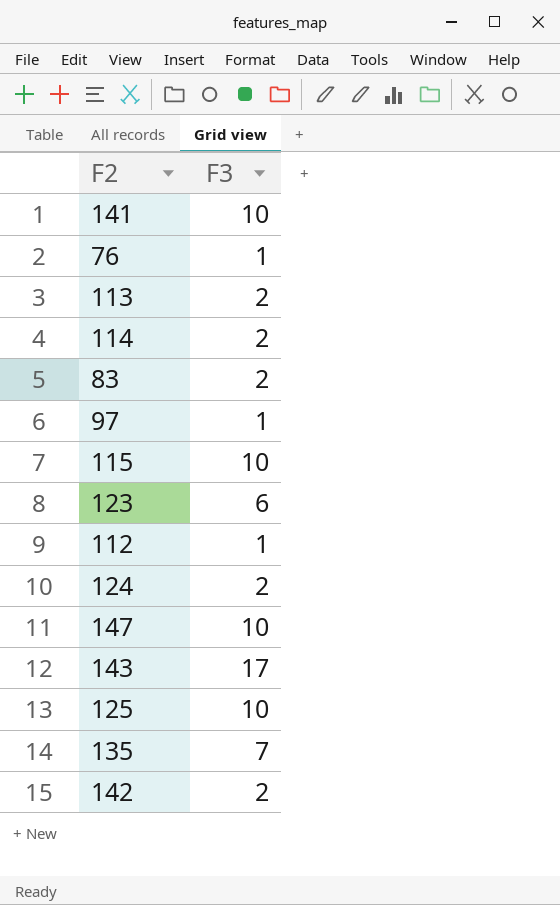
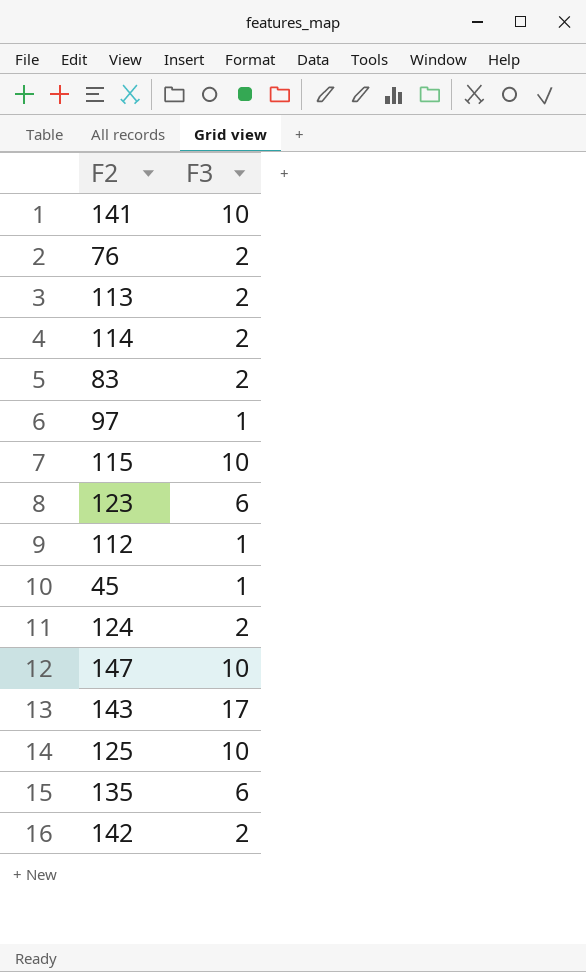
76 | F3: 1 -> 2
row 45: none -> 1
135 | F3: 7 -> 6

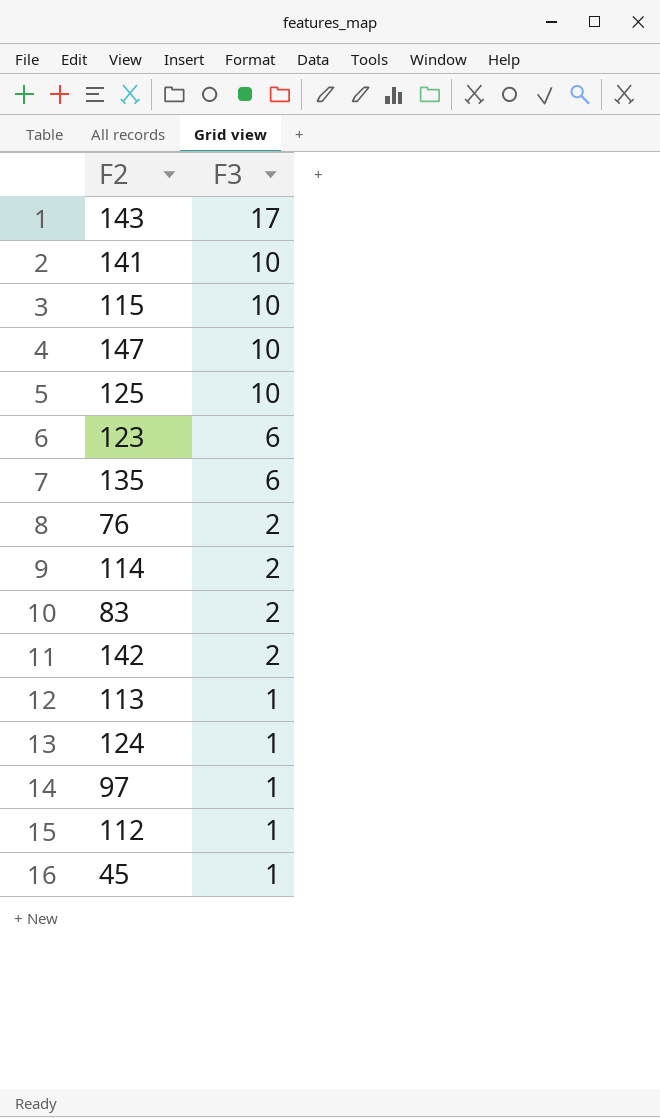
row order: none -> F3 descending
113 | F3: 2 -> 1
124 | F3: 2 -> 1

